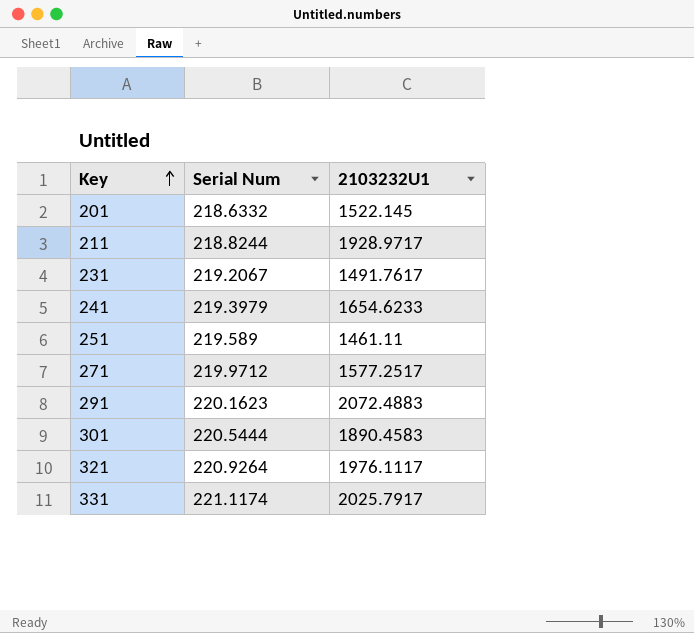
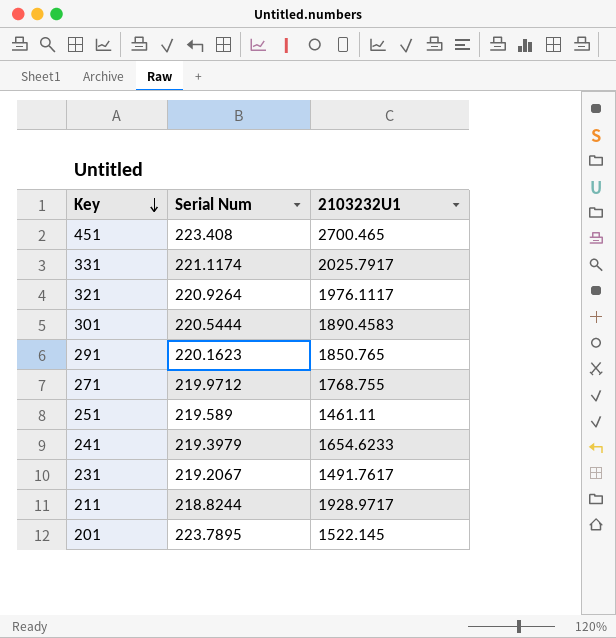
row order: Key ascending -> Key descending
row 451: none -> 223.408 | 2700.465
291 | 2103232U1: 2072.4883 -> 1850.765
271 | 2103232U1: 1577.2517 -> 1768.755
201 | Serial Num: 218.6332 -> 223.7895

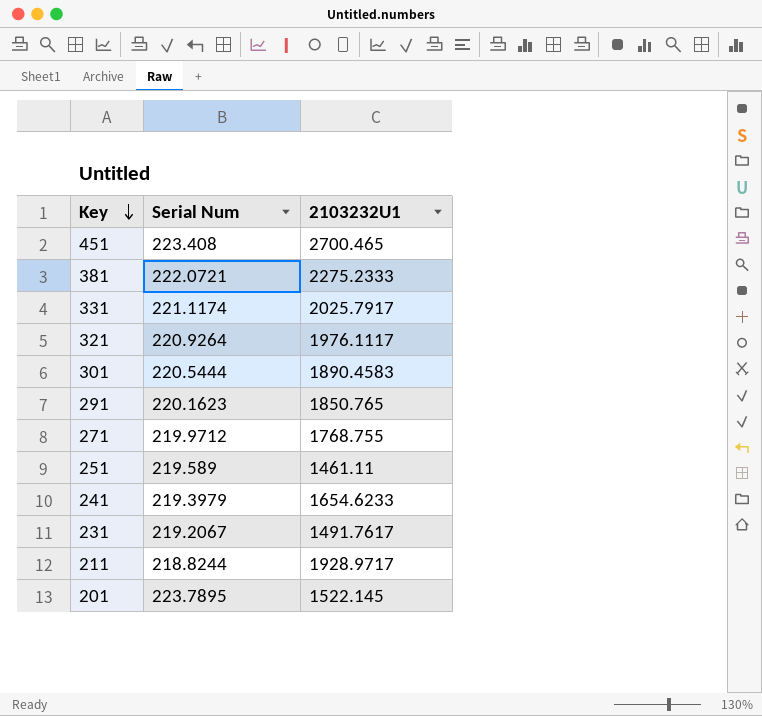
row 381: none -> 222.0721 | 2275.2333

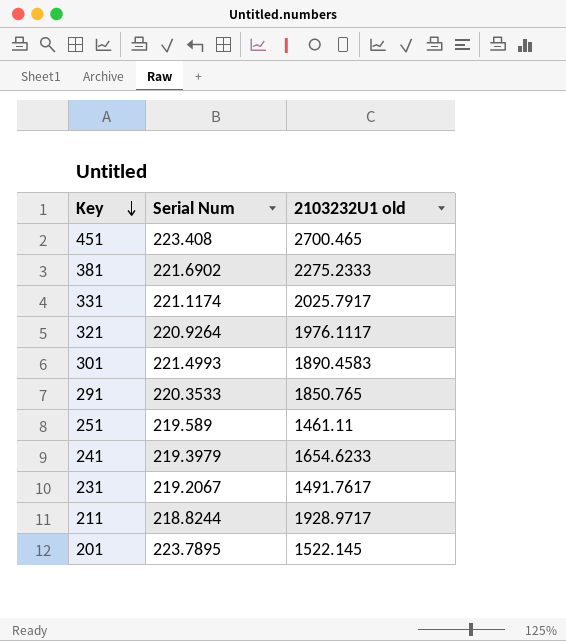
column name: 2103232U1 -> 2103232U1 old
row 271: 219.9712 | 1768.755 -> none
381 | Serial Num: 222.0721 -> 221.6902
301 | Serial Num: 220.5444 -> 221.4993
291 | Serial Num: 220.1623 -> 220.3533

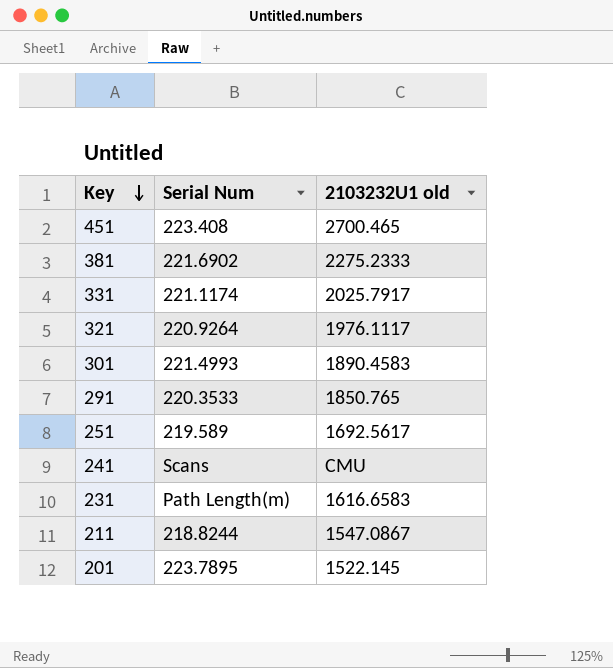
251 | 2103232U1 old: 1461.11 -> 1692.5617
241 | Serial Num: 219.3979 -> Scans
241 | 2103232U1 old: 1654.6233 -> CMU
231 | Serial Num: 219.2067 -> Path Length(m)
231 | 2103232U1 old: 1491.7617 -> 1616.6583
211 | 2103232U1 old: 1928.9717 -> 1547.0867

